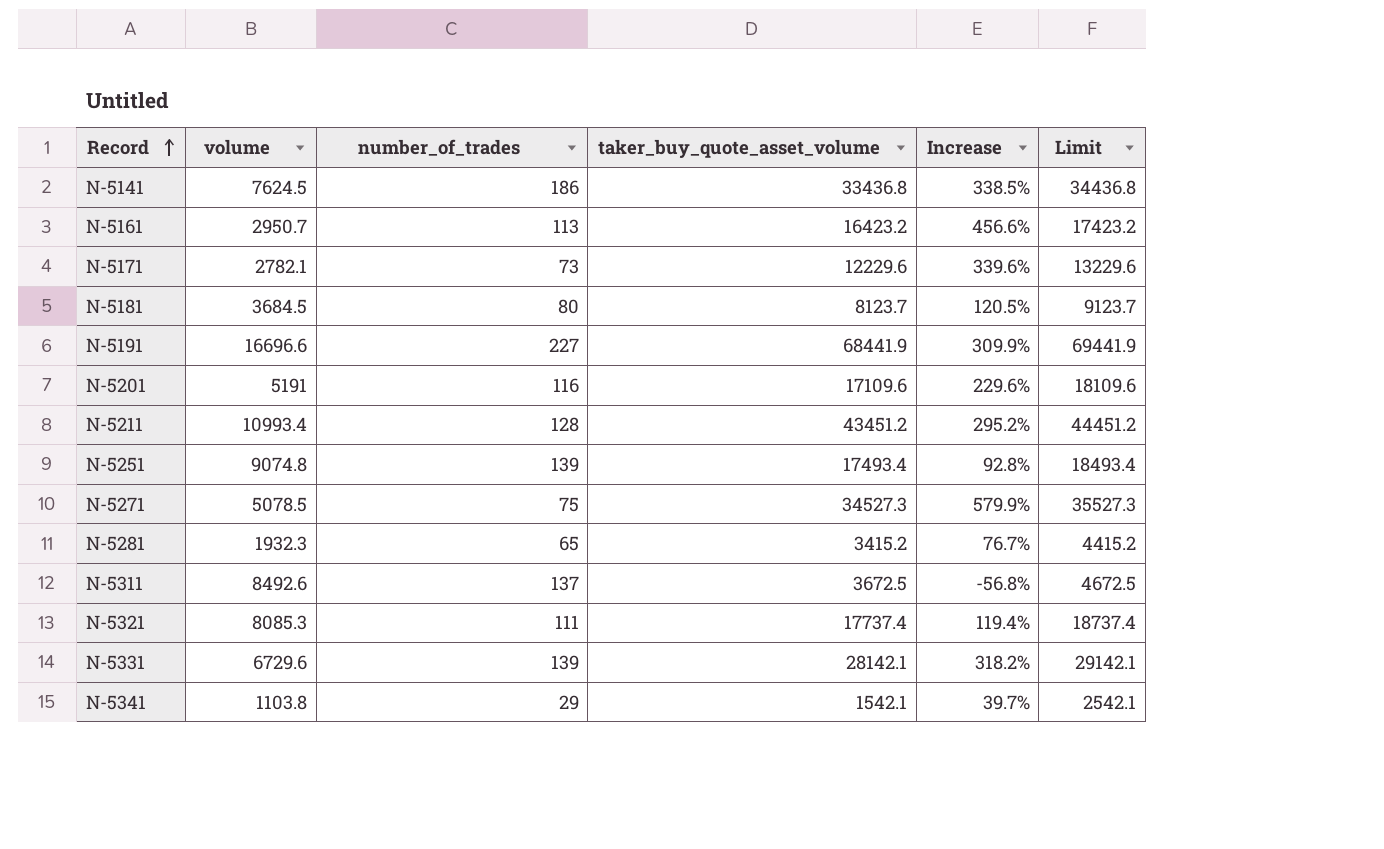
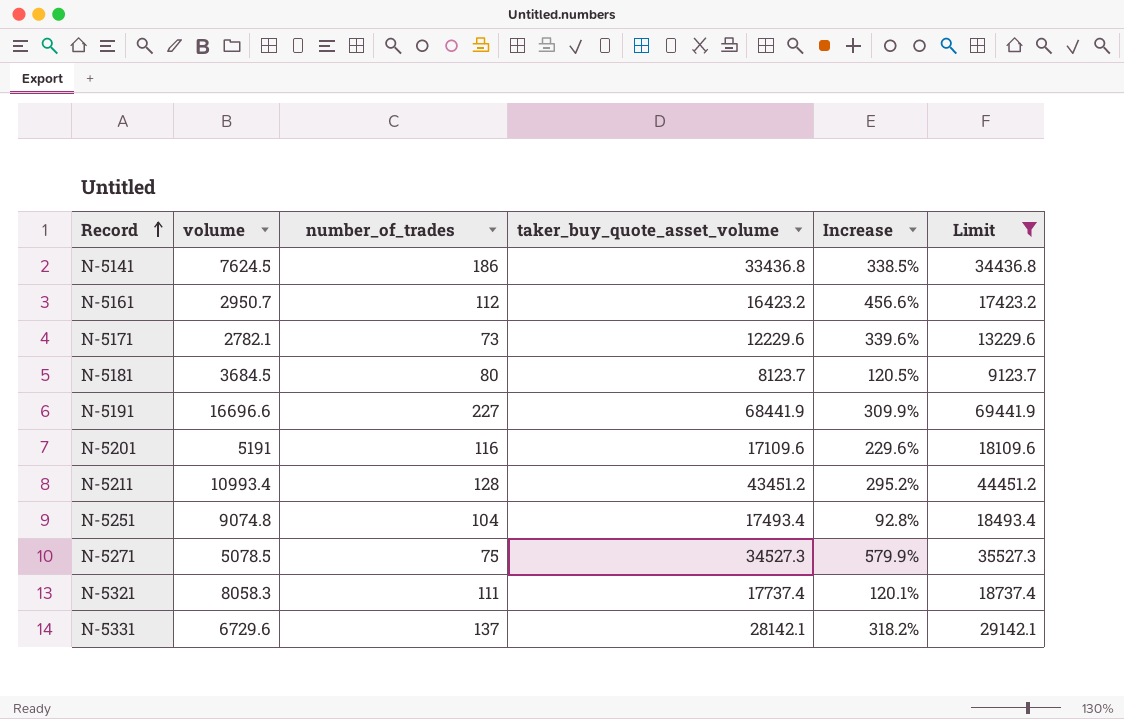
filter: none -> Limit >= 9123.7
N-5161 | number_of_trades: 113 -> 112
N-5251 | number_of_trades: 139 -> 104
N-5321 | volume: 8085.3 -> 8058.3
N-5321 | Increase: 119.4% -> 120.1%
N-5331 | number_of_trades: 139 -> 137

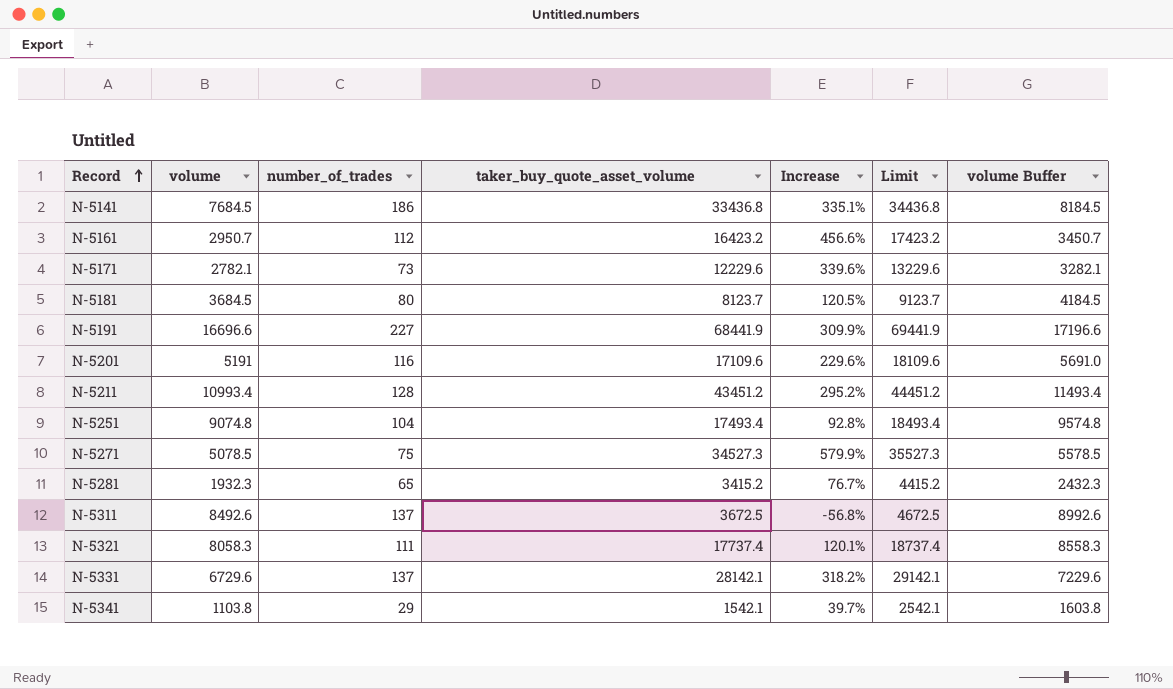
filter: Limit >= 9123.7 -> none
column volume Buffer | formula: none -> [volume] + 500
N-5141 | volume: 7624.5 -> 7684.5
N-5141 | Increase: 338.5% -> 335.1%

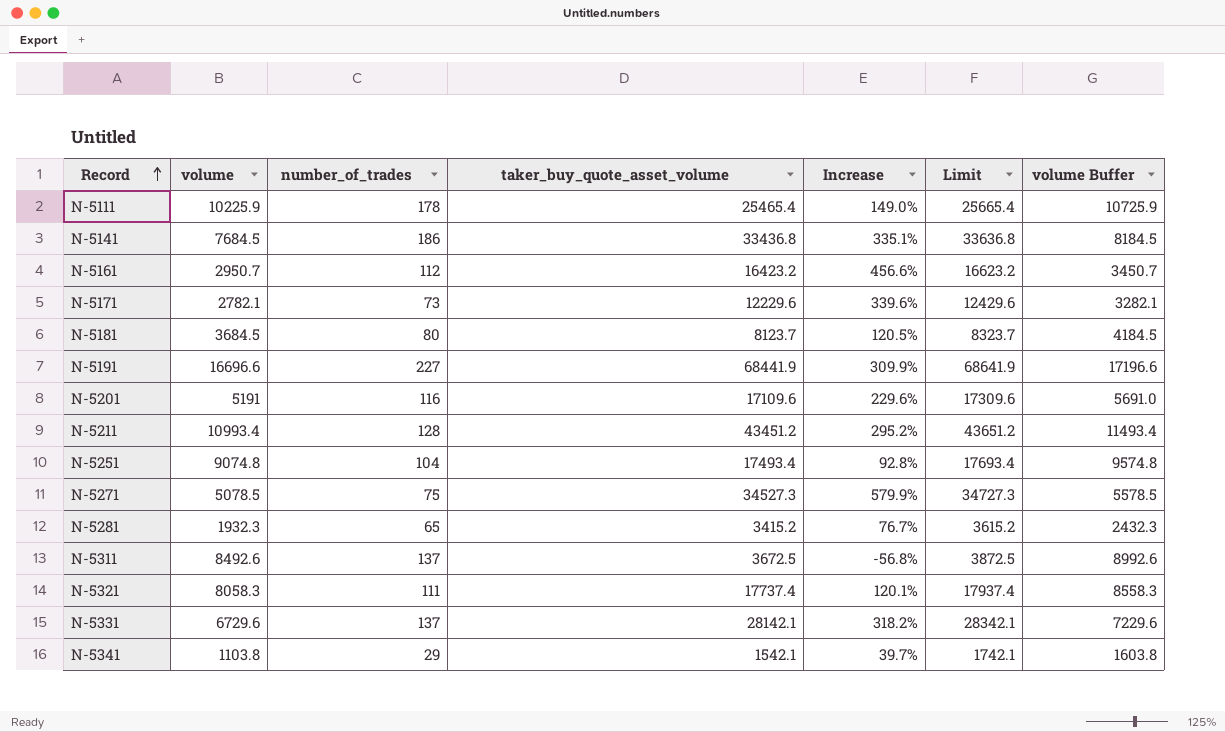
column Limit | formula: [taker_buy_quote_asset_volume] + 1000 -> [taker_buy_quote_asset_volume] + 200
row N-5111: none -> 10225.9 | 178 | 25465.4 | 149.0% | 25665.4 | 10725.9

